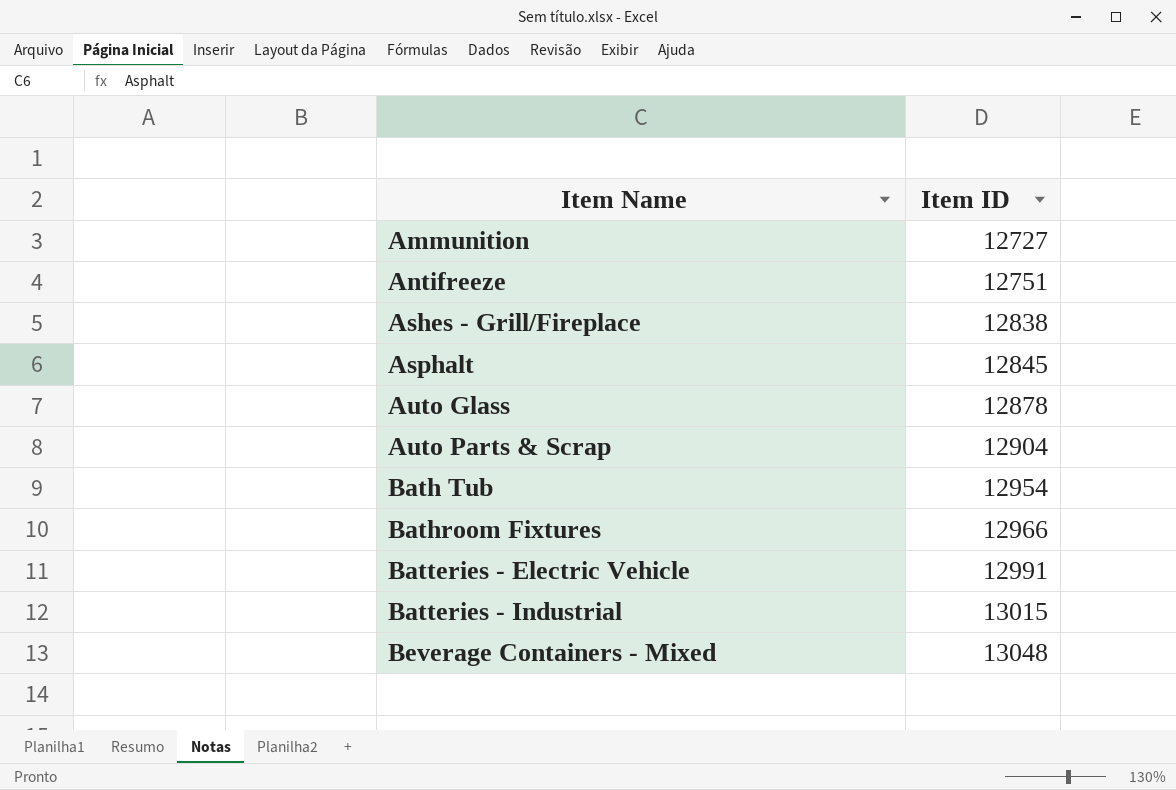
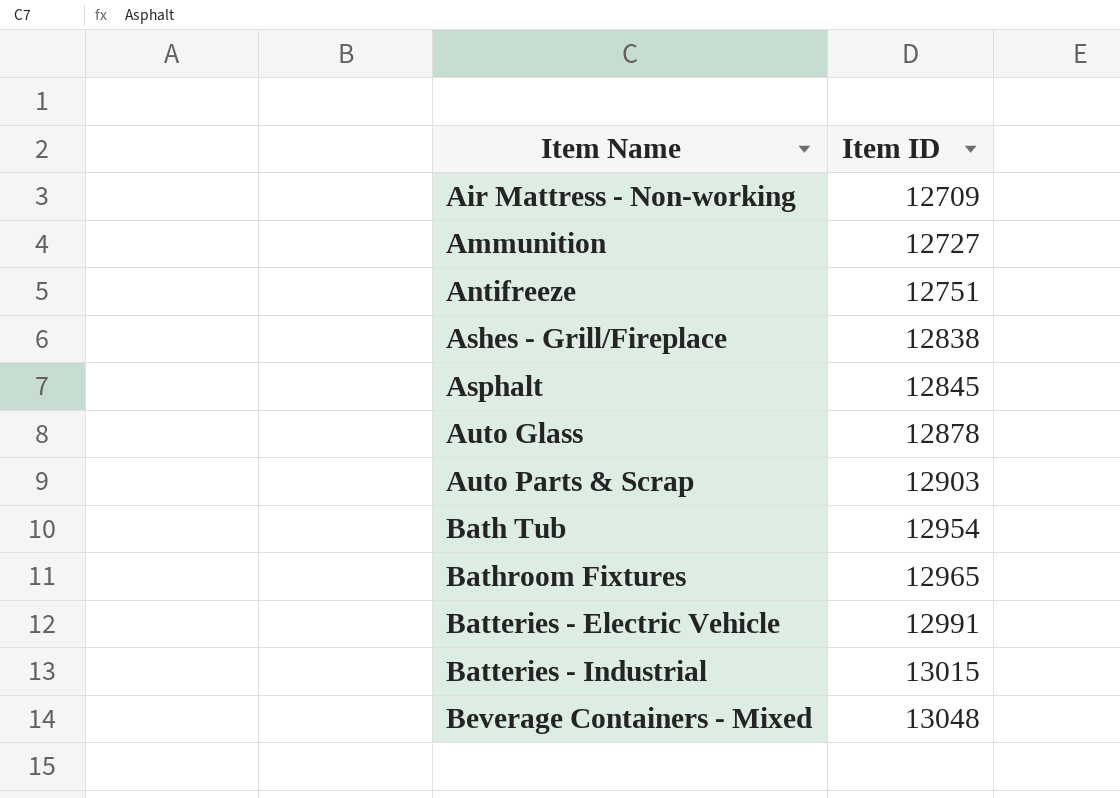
row Air Mattress - Non-working: none -> 12709
Auto Parts & Scrap | Item ID: 12904 -> 12903
Bathroom Fixtures | Item ID: 12966 -> 12965

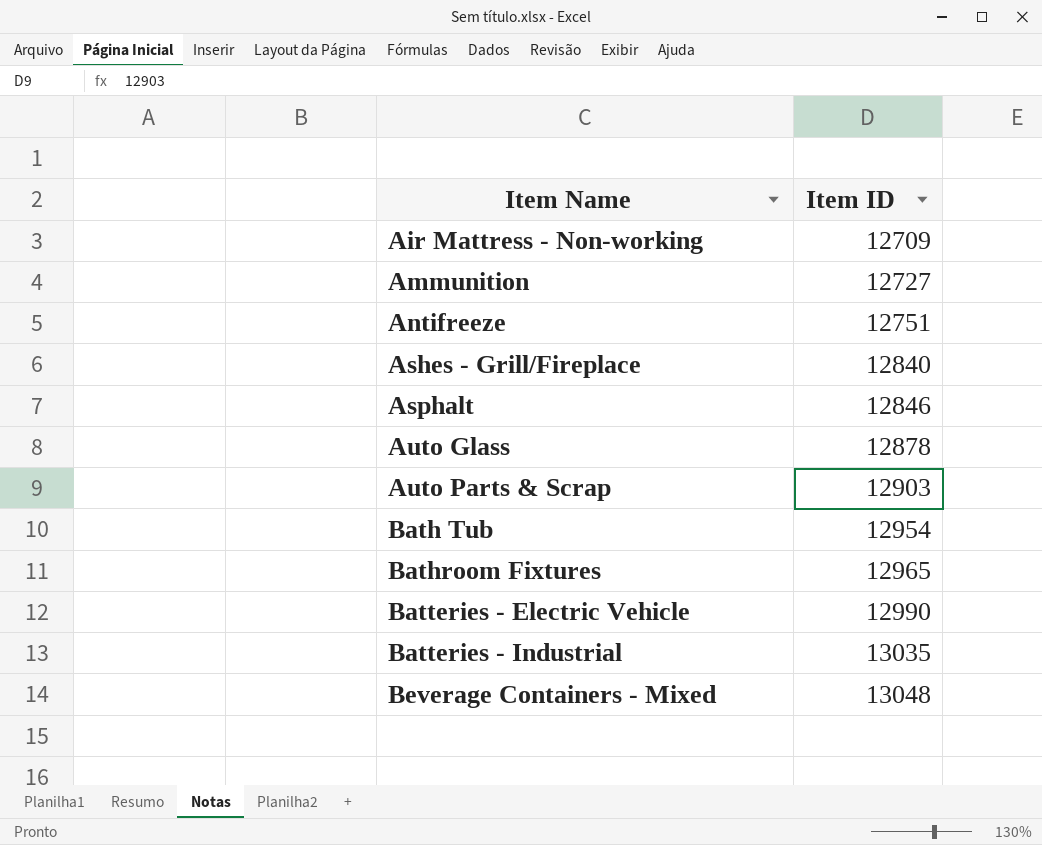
Ashes - Grill/Fireplace | Item ID: 12838 -> 12840
Asphalt | Item ID: 12845 -> 12846
Batteries - Electric Vehicle | Item ID: 12991 -> 12990
Batteries - Industrial | Item ID: 13015 -> 13035

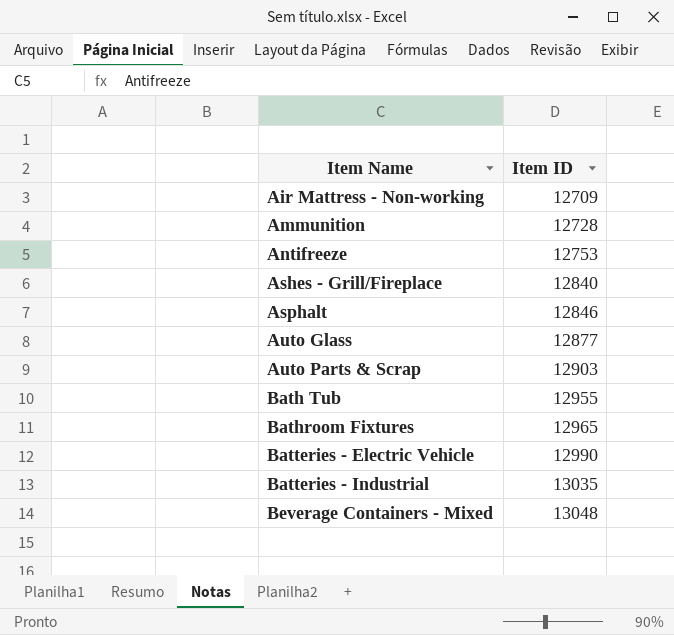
Ammunition | Item ID: 12727 -> 12728
Antifreeze | Item ID: 12751 -> 12753
Auto Glass | Item ID: 12878 -> 12877
Bath Tub | Item ID: 12954 -> 12955

